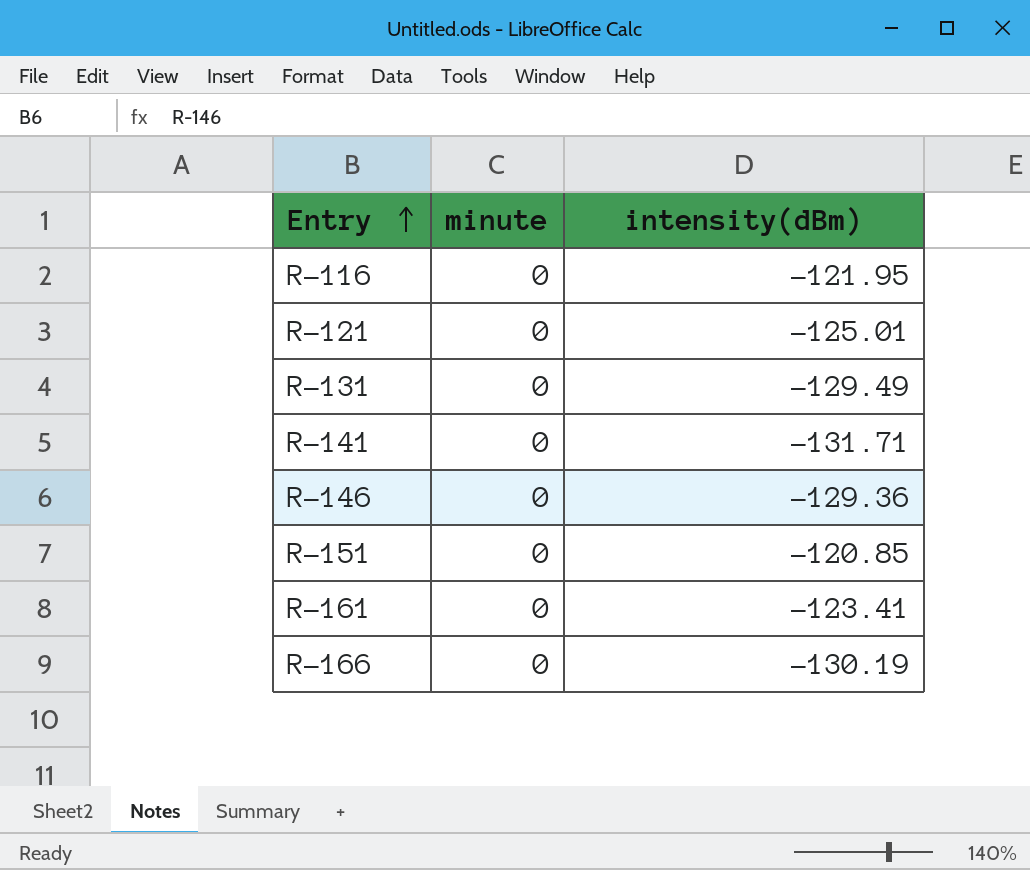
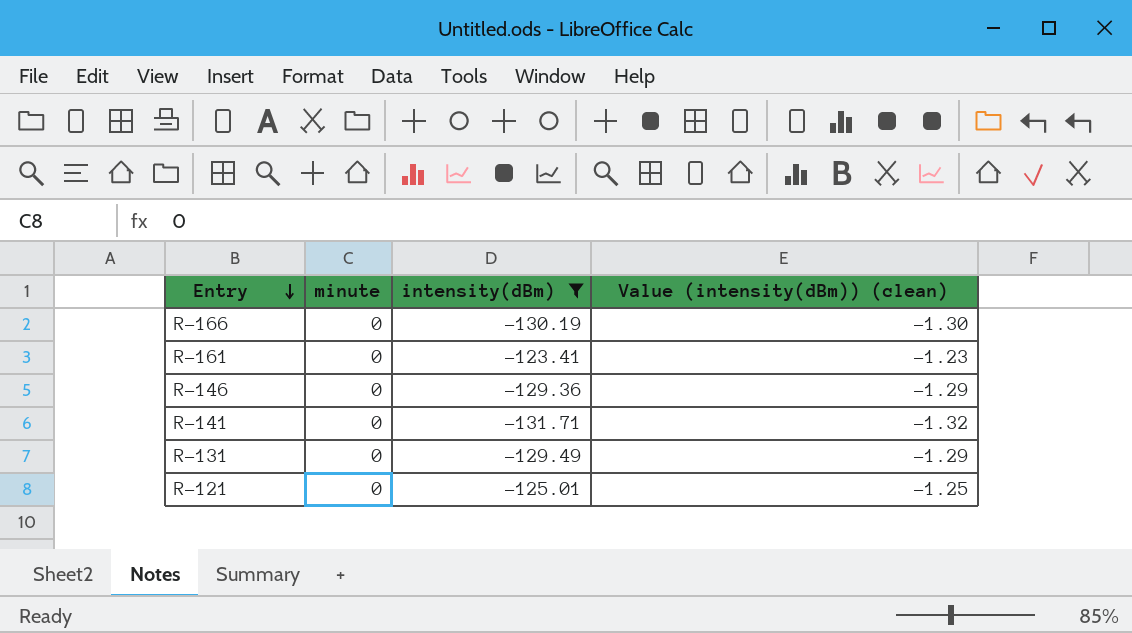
filter: none -> intensity(dBm) <= -123.41
row order: Entry ascending -> Entry descending
column Value (intensity(dBm)) (clean) | formula: none -> [intensity(dBm)] * 0.01

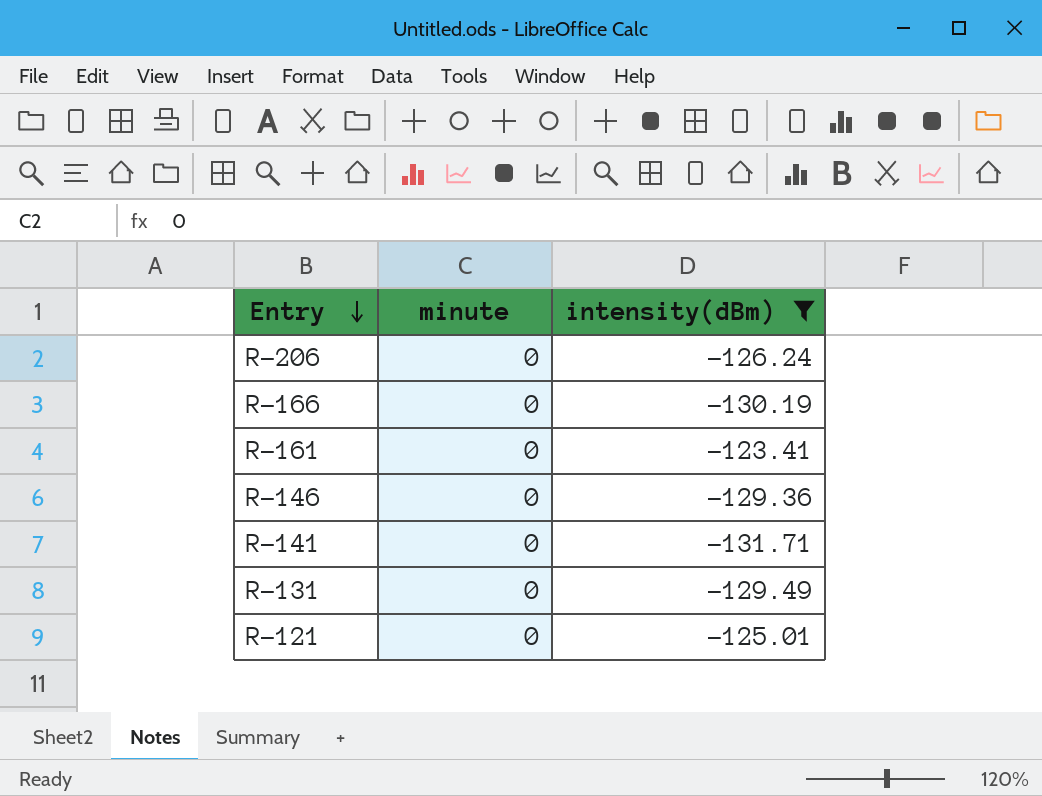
column Value (intensity(dBm)) (clean) | formula: [intensity(dBm)] * 0.01 -> none
row R-206: none -> 0 | -126.24

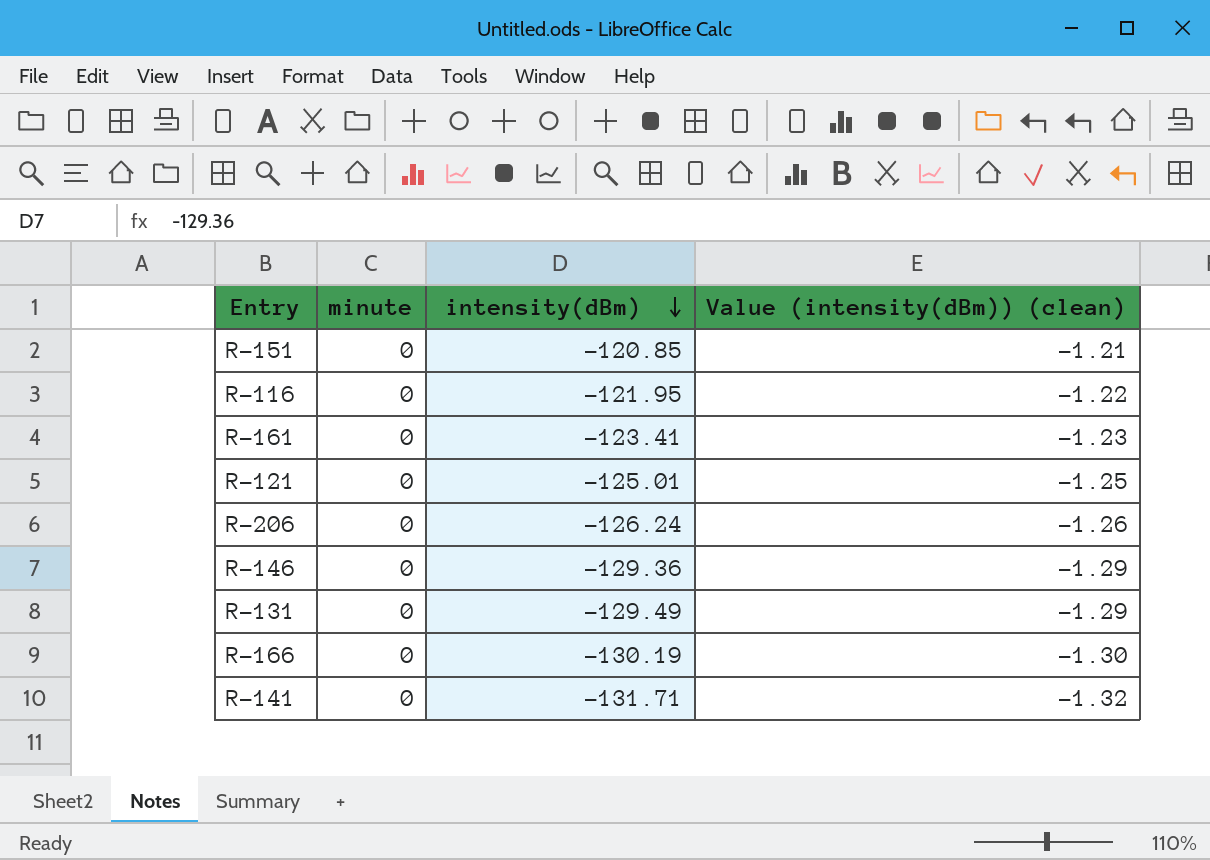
filter: intensity(dBm) <= -123.41 -> none
row order: Entry descending -> intensity(dBm) descending
column Value (intensity(dBm)) (clean) | formula: none -> [intensity(dBm)] * 0.01

